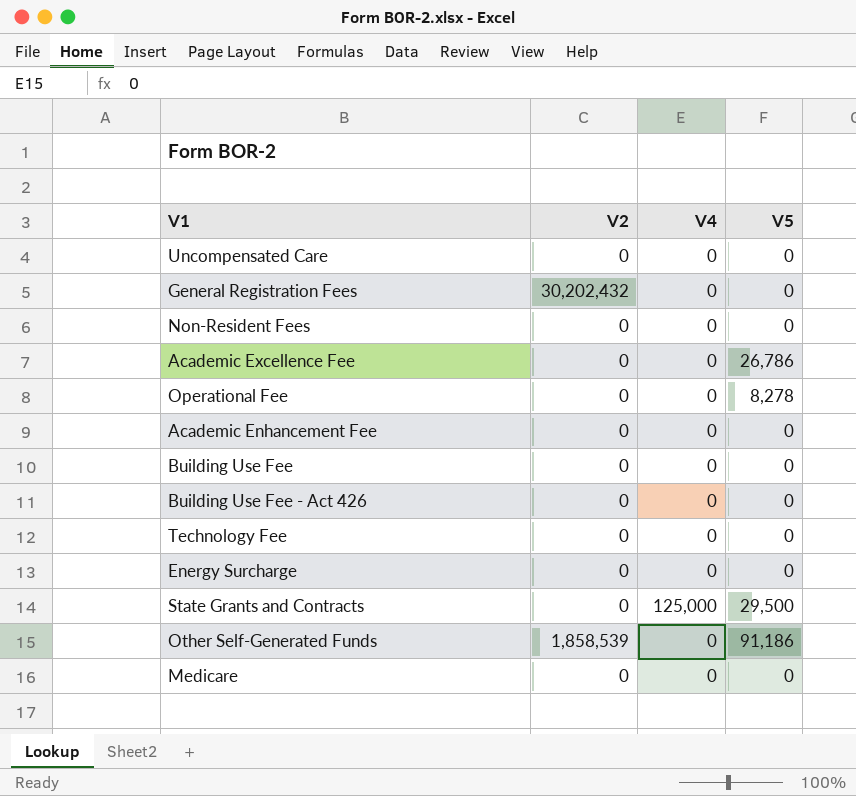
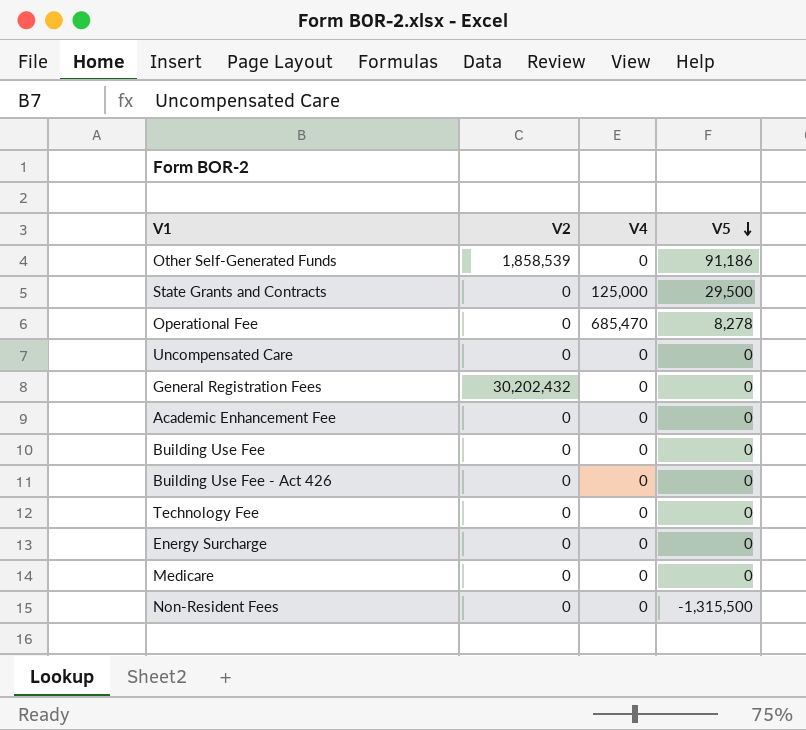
row order: none -> V5 descending
row Academic Excellence Fee: 0 | 0 | 26,786 -> none
Operational Fee | V4: 0 -> 685,470
Non-Resident Fees | V5: 0 -> -1,315,500

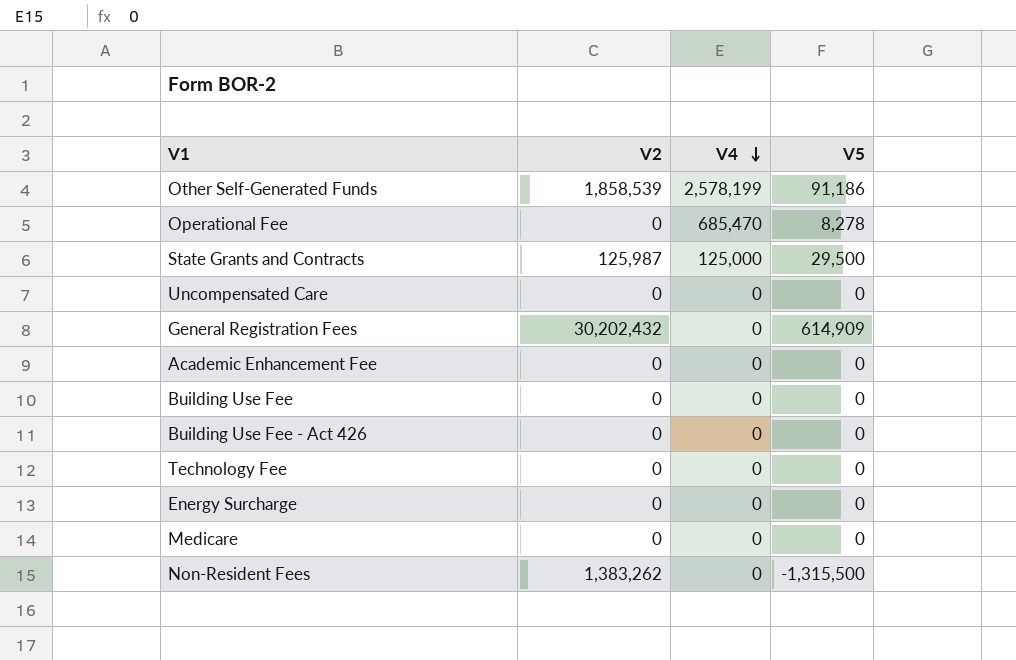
row order: V5 descending -> V4 descending
Other Self-Generated Funds | V4: 0 -> 2,578,199
State Grants and Contracts | V2: 0 -> 125,987
General Registration Fees | V5: 0 -> 614,909
Non-Resident Fees | V2: 0 -> 1,383,262

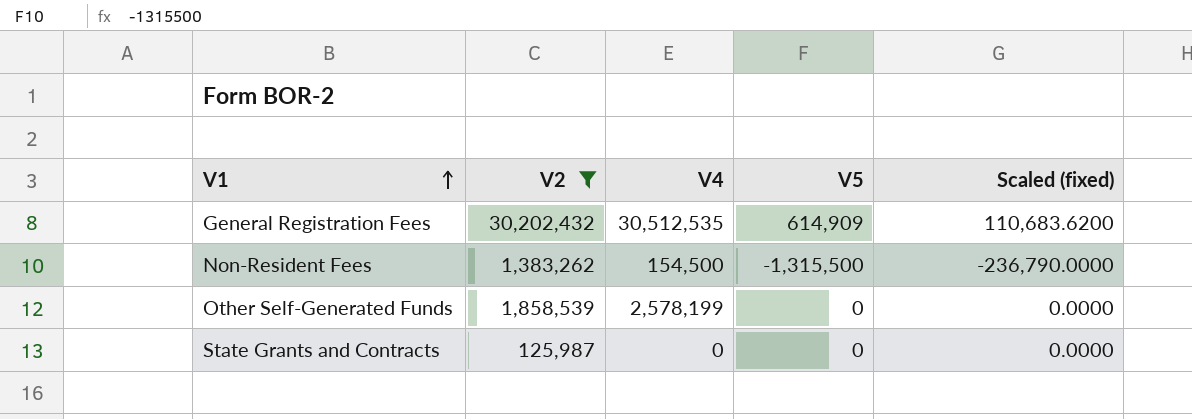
filter: none -> V2 != 0
row order: V4 descending -> V1 ascending
column Scaled (fixed) | formula: none -> [V5] * 0.18
General Registration Fees | V4: 0 -> 30,512,535
Non-Resident Fees | V4: 0 -> 154,500
Other Self-Generated Funds | V5: 91,186 -> 0
State Grants and Contracts | V4: 125,000 -> 0
State Grants and Contracts | V5: 29,500 -> 0

